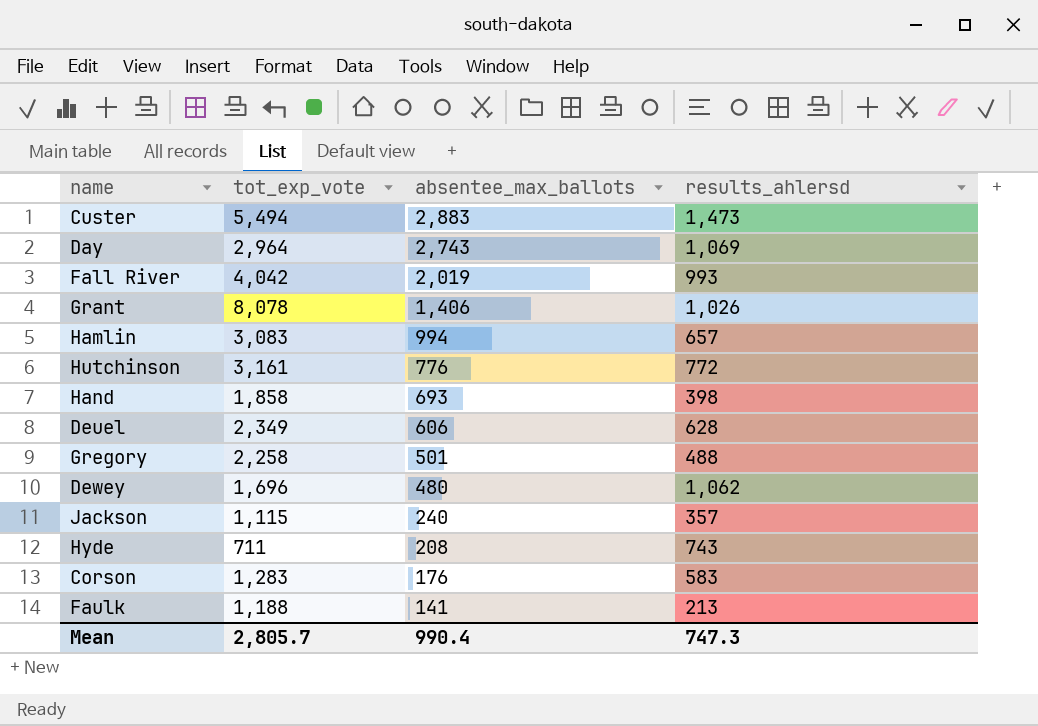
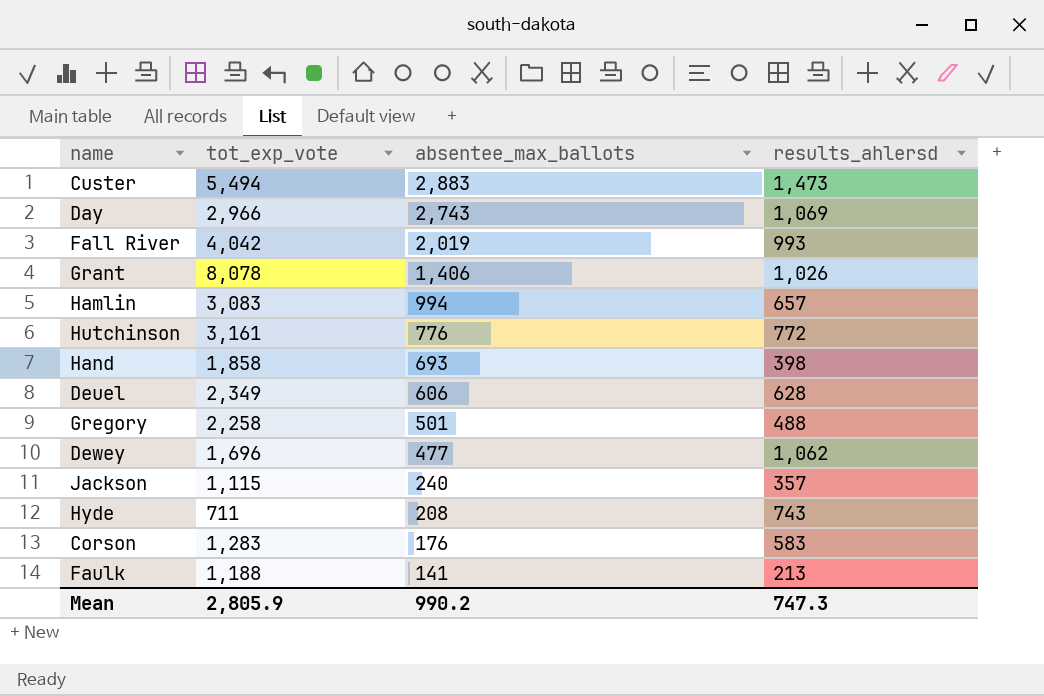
Day | tot_exp_vote: 2,964 -> 2,966
Dewey | absentee_max_ballots: 480 -> 477
Mean | tot_exp_vote: 2,805.7 -> 2,805.9
Mean | absentee_max_ballots: 990.4 -> 990.2

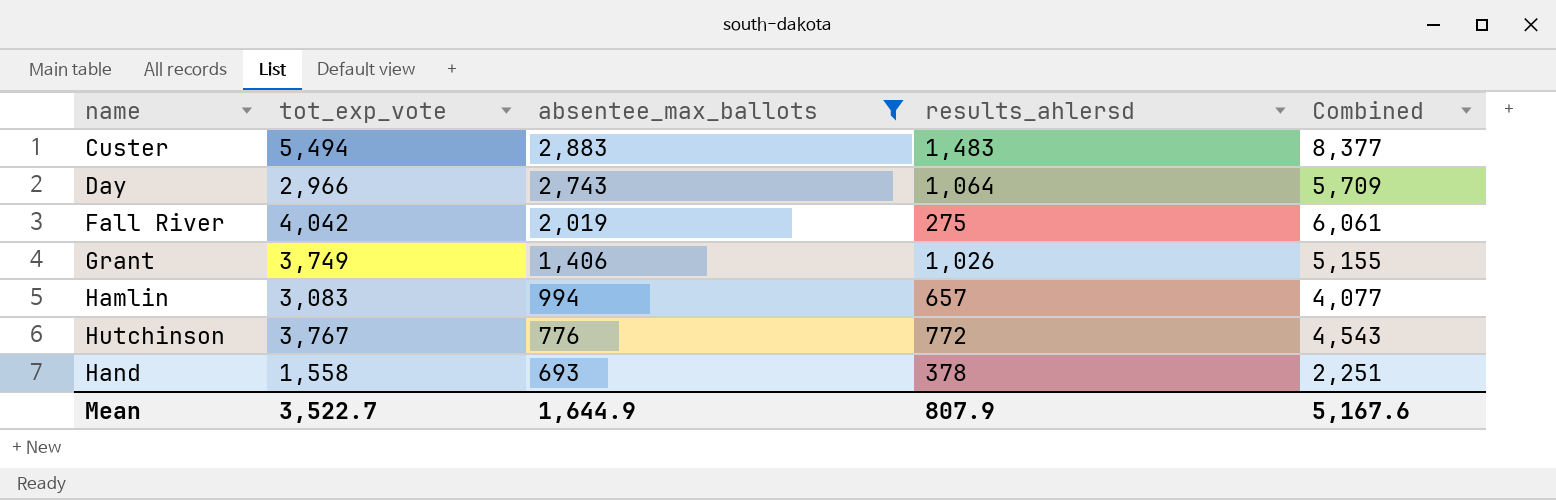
filter: none -> absentee_max_ballots >= 693
column Combined | formula: none -> [tot_exp_vote] + [absentee_max_ballots]
Custer | results_ahlersd: 1,473 -> 1,483
Day | results_ahlersd: 1,069 -> 1,064
Fall River | results_ahlersd: 993 -> 275
Grant | tot_exp_vote: 8,078 -> 3,749
Hutchinson | tot_exp_vote: 3,161 -> 3,767
Hand | tot_exp_vote: 1,858 -> 1,558
Hand | results_ahlersd: 398 -> 378
Mean | tot_exp_vote: 2,805.9 -> 3,522.7
Mean | absentee_max_ballots: 990.2 -> 1,644.9
Mean | results_ahlersd: 747.3 -> 807.9

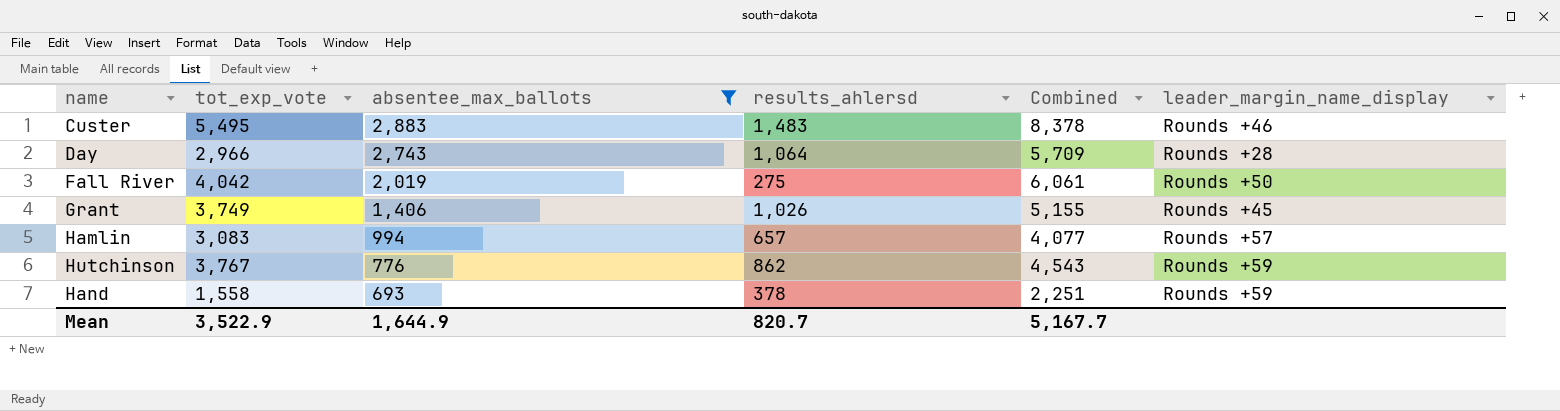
column leader_margin_name_display | position: none -> 6
Custer | tot_exp_vote: 5,494 -> 5,495
Custer | Combined: 8,377 -> 8,378
Hutchinson | results_ahlersd: 772 -> 862
Mean | tot_exp_vote: 3,522.7 -> 3,522.9
Mean | results_ahlersd: 807.9 -> 820.7
Mean | Combined: 5,167.6 -> 5,167.7

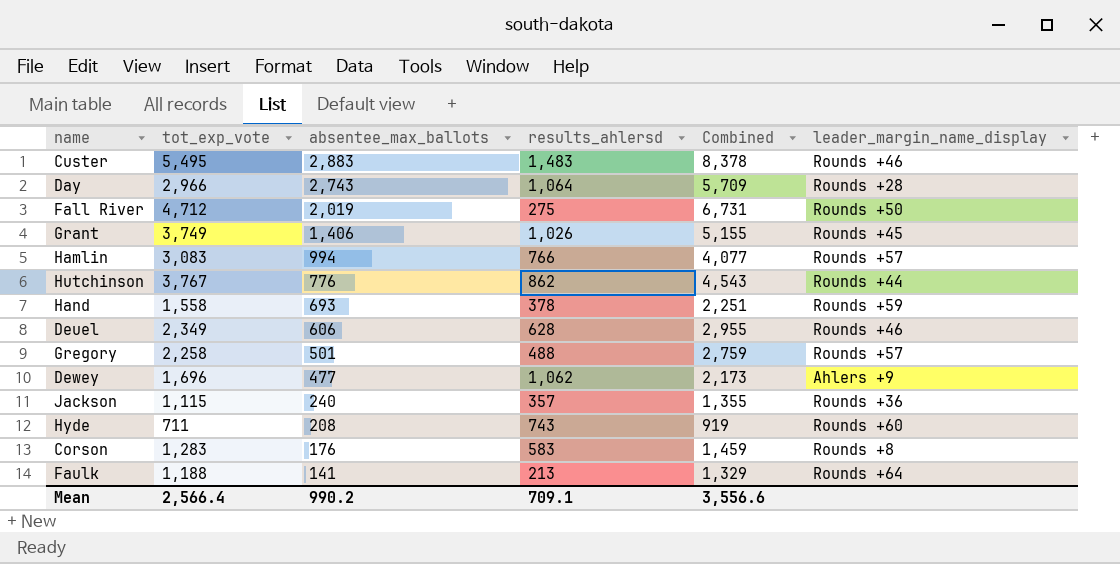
filter: absentee_max_ballots >= 693 -> none
Fall River | tot_exp_vote: 4,042 -> 4,712
Fall River | Combined: 6,061 -> 6,731
Hamlin | results_ahlersd: 657 -> 766
Hutchinson | leader_margin_name_display: Rounds +59 -> Rounds +44
Mean | tot_exp_vote: 3,522.9 -> 2,566.4
Mean | absentee_max_ballots: 1,644.9 -> 990.2
Mean | results_ahlersd: 820.7 -> 709.1
Mean | Combined: 5,167.7 -> 3,556.6

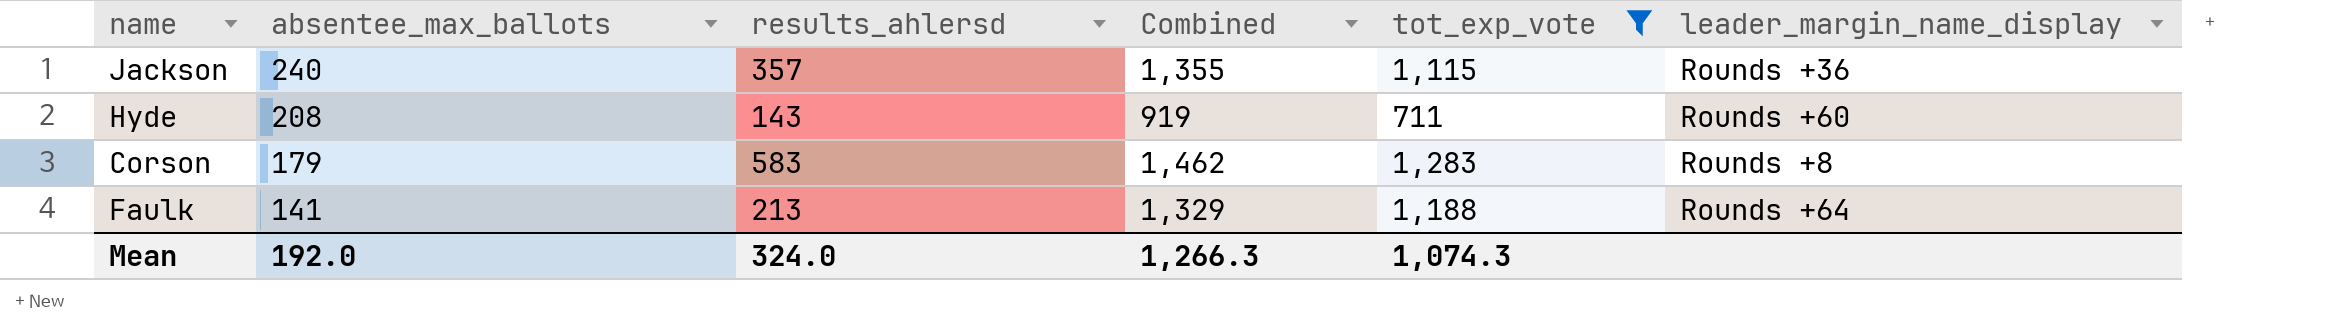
filter: none -> tot_exp_vote <= 1,283
column tot_exp_vote | position: 2 -> 5
Hyde | results_ahlersd: 743 -> 143
Corson | absentee_max_ballots: 176 -> 179
Corson | Combined: 1,459 -> 1,462
Mean | absentee_max_ballots: 990.2 -> 192.0
Mean | results_ahlersd: 709.1 -> 324.0
Mean | Combined: 3,556.6 -> 1,266.3
Mean | tot_exp_vote: 2,566.4 -> 1,074.3

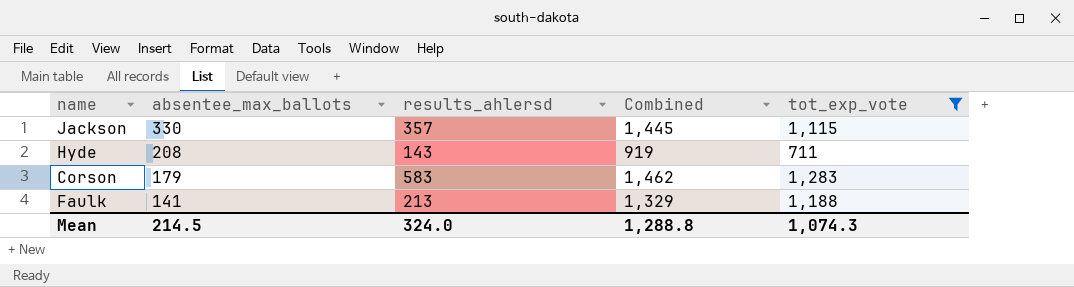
column leader_margin_name_display | position: 6 -> none
Jackson | absentee_max_ballots: 240 -> 330
Jackson | Combined: 1,355 -> 1,445
Mean | absentee_max_ballots: 192.0 -> 214.5
Mean | Combined: 1,266.3 -> 1,288.8

